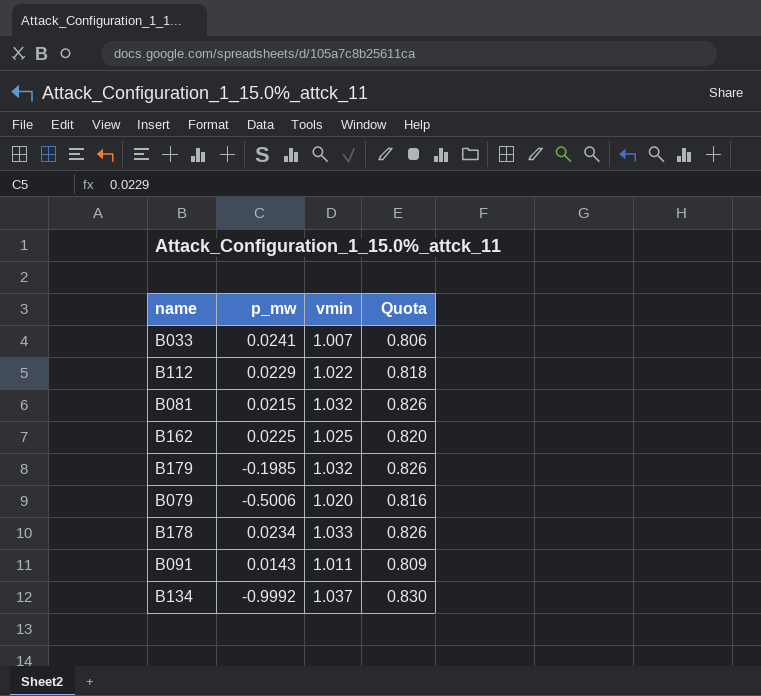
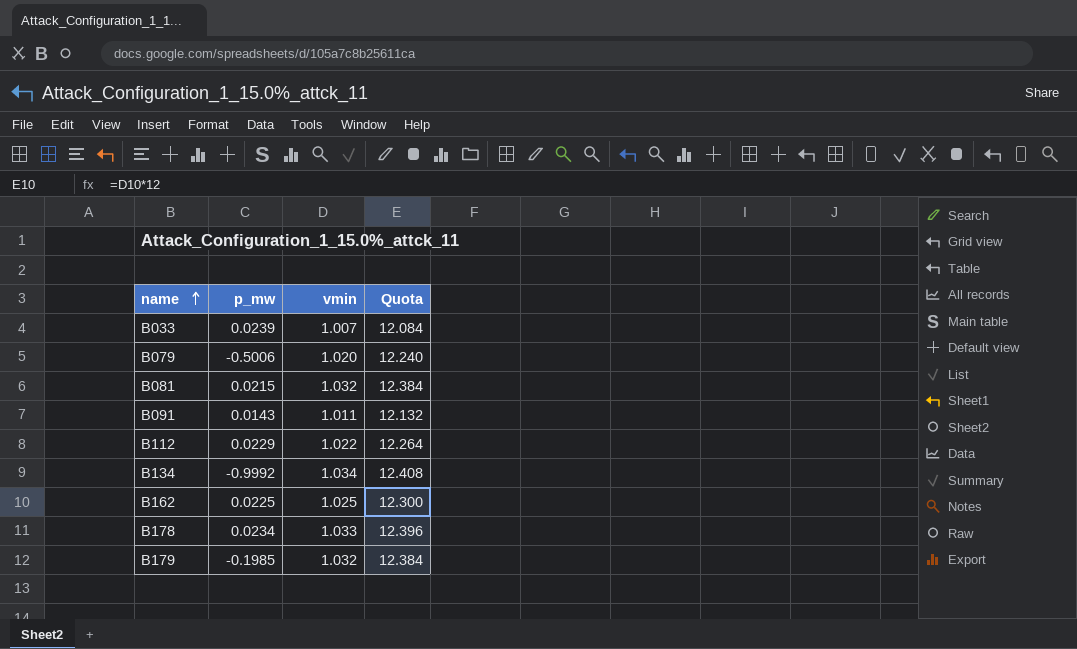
row order: none -> name ascending
column Quota | formula: [vmin] * 0.8 -> [vmin] * 12
B033 | p_mw: 0.0241 -> 0.0239
B134 | vmin: 1.037 -> 1.034

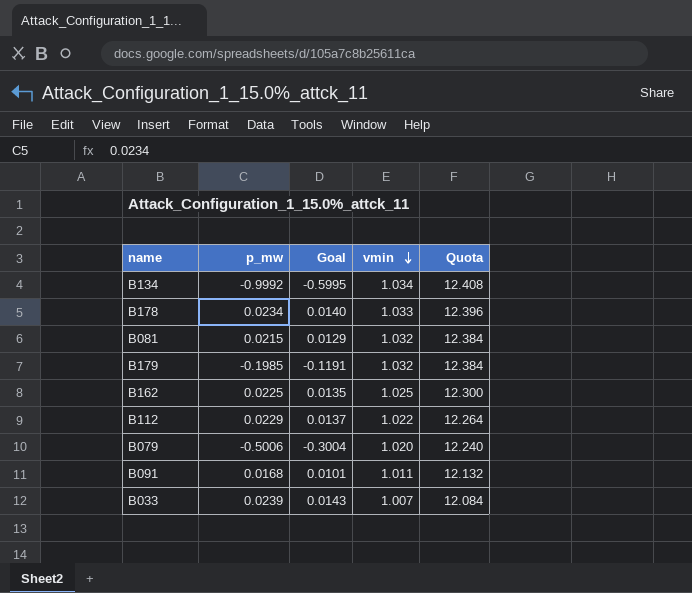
row order: name ascending -> vmin descending
column Goal | formula: none -> [p_mw] * 0.6
B091 | p_mw: 0.0143 -> 0.0168

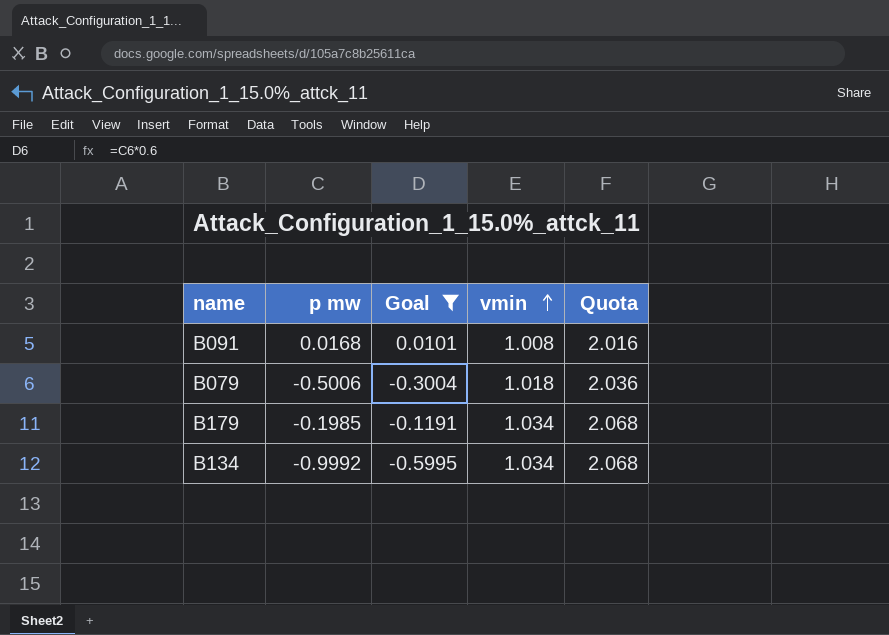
filter: none -> Goal <= 0.0101
row order: vmin descending -> vmin ascending
column name: p_mw -> p mw
column Quota | formula: [vmin] * 12 -> [vmin] * 2
B091 | vmin: 1.011 -> 1.008
B079 | vmin: 1.020 -> 1.018
B179 | vmin: 1.032 -> 1.034

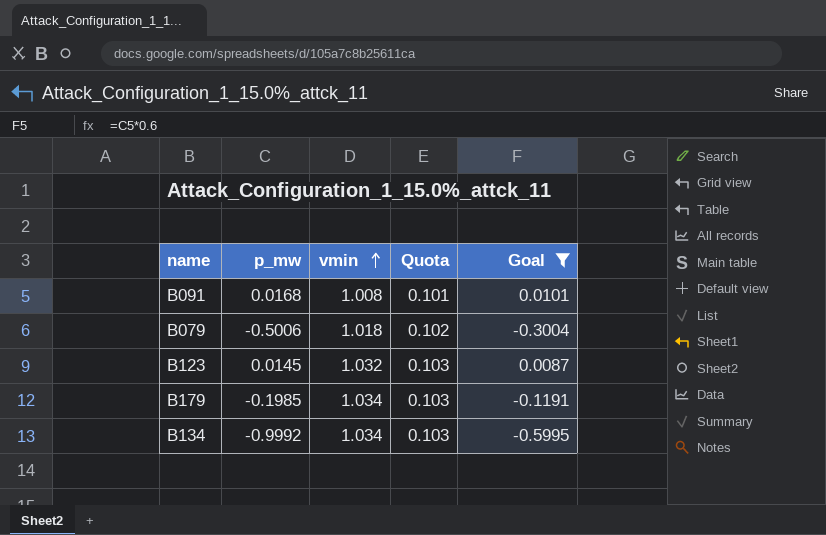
column name: p mw -> p_mw
column Quota | formula: [vmin] * 2 -> [vmin] * 0.1
column Goal | position: 3 -> 5
row B123: none -> 0.0145 | 1.032 | 0.103 | 0.0087

